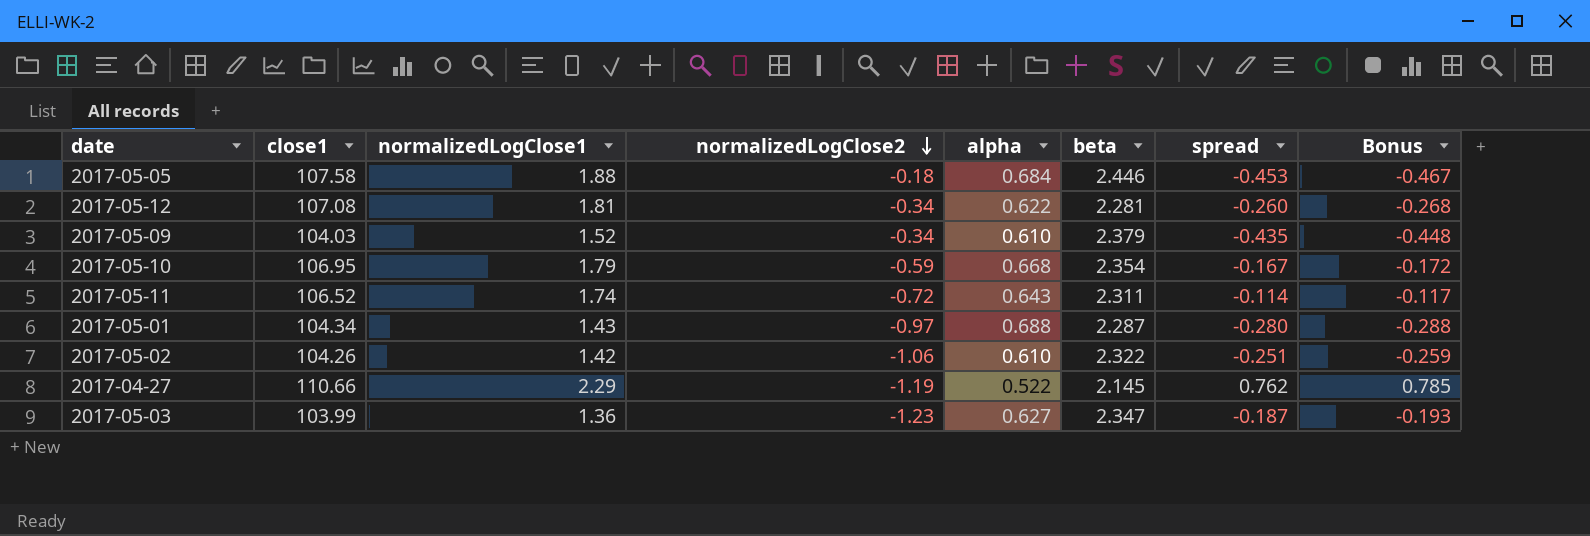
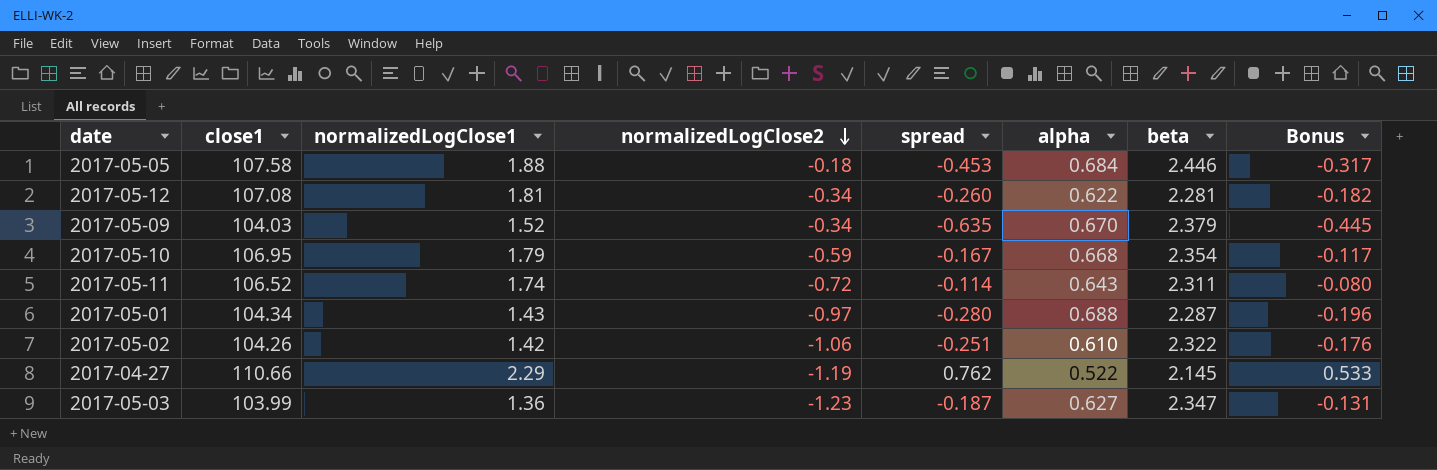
column spread | position: 7 -> 5
column Bonus | formula: [spread] * 1.03 -> [spread] * 0.7
2017-05-09 | spread: -0.435 -> -0.635
2017-05-09 | alpha: 0.610 -> 0.670

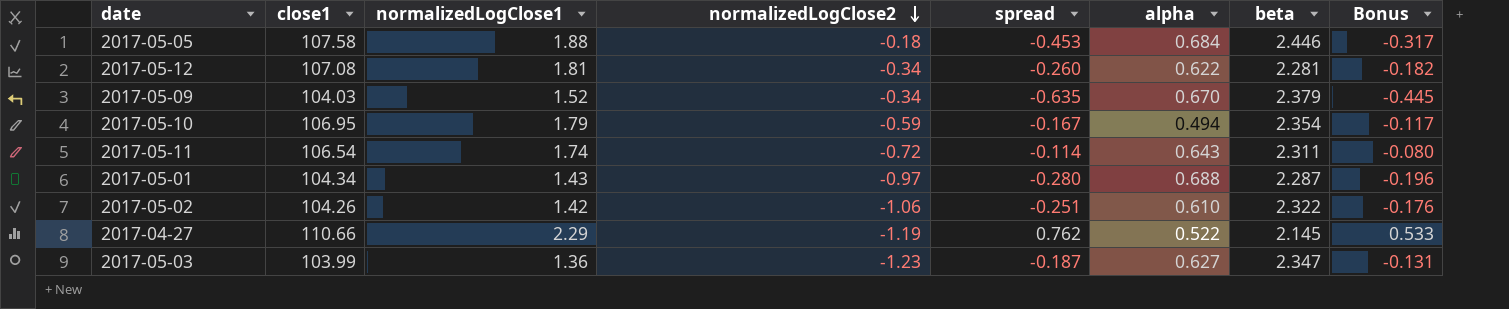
2017-05-10 | alpha: 0.668 -> 0.494
2017-05-11 | close1: 106.52 -> 106.54

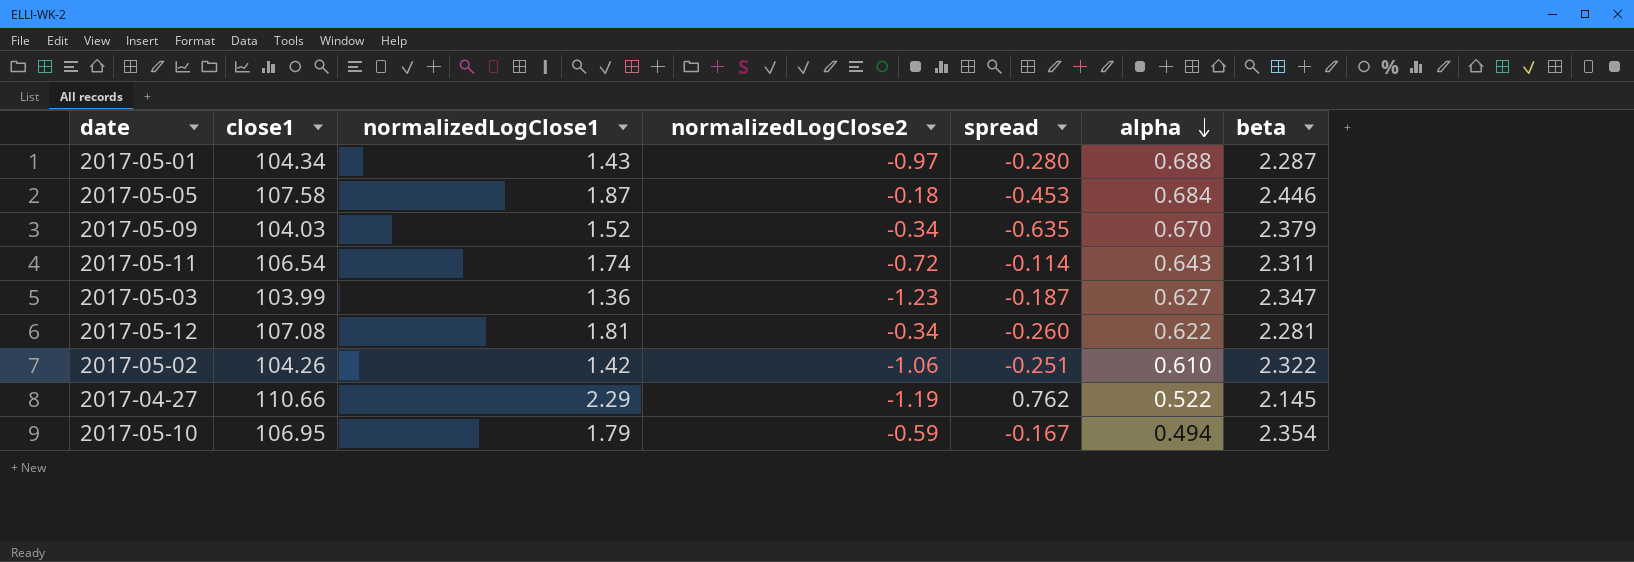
row order: normalizedLogClose2 descending -> alpha descending
column Bonus | formula: [spread] * 0.7 -> none
2017-05-05 | normalizedLogClose1: 1.88 -> 1.87

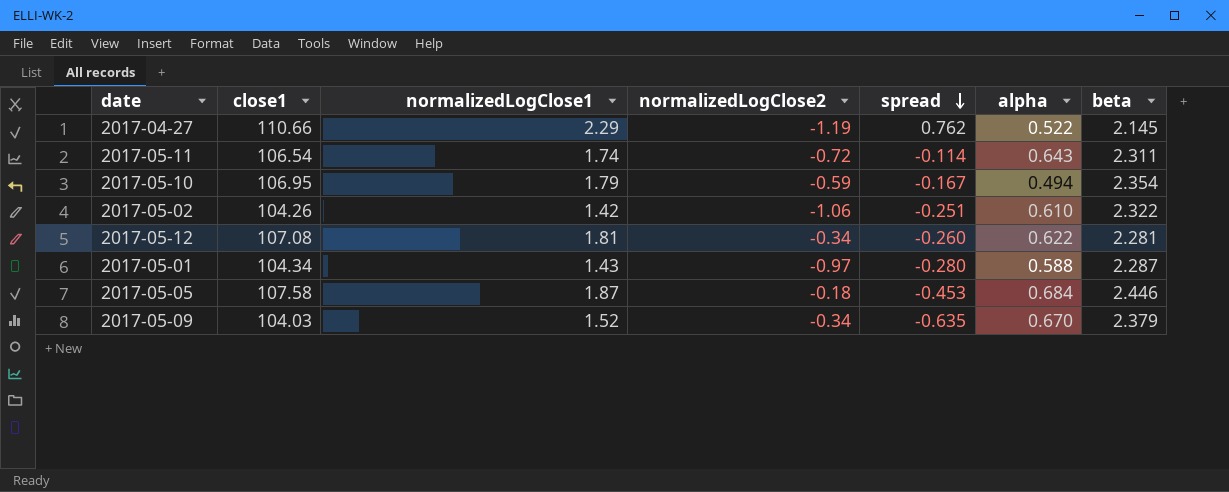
row order: alpha descending -> spread descending
row 2017-05-03: 103.99 | 1.36 | -1.23 | -0.187 | 0.627 | 2.347 -> none
2017-05-01 | alpha: 0.688 -> 0.588

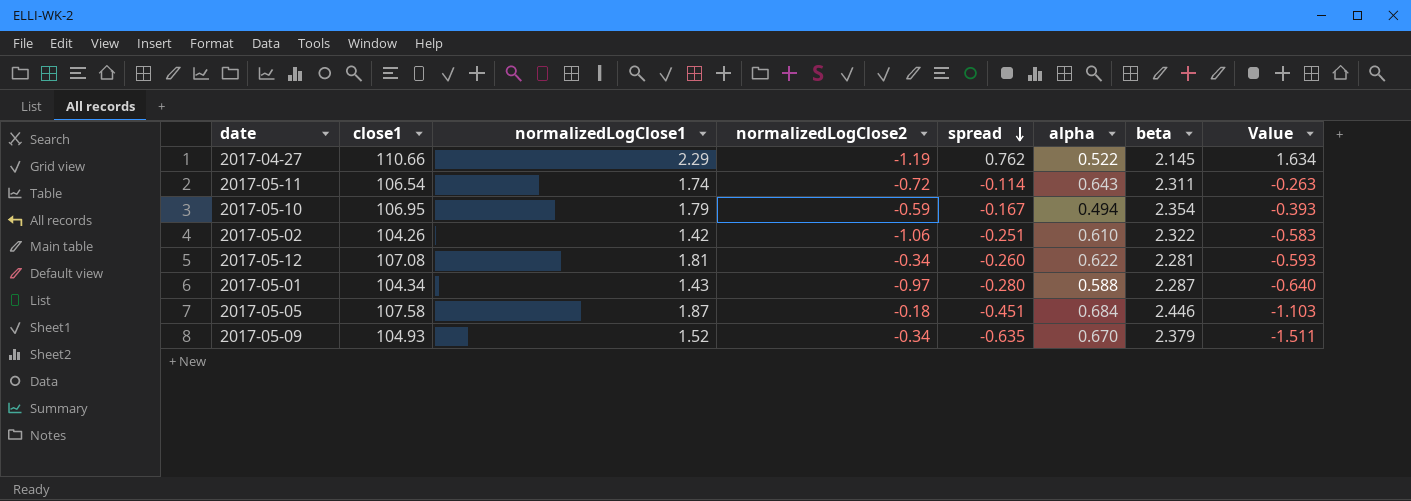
column Value | formula: none -> [spread] * [beta]
2017-05-05 | spread: -0.453 -> -0.451
2017-05-09 | close1: 104.03 -> 104.93

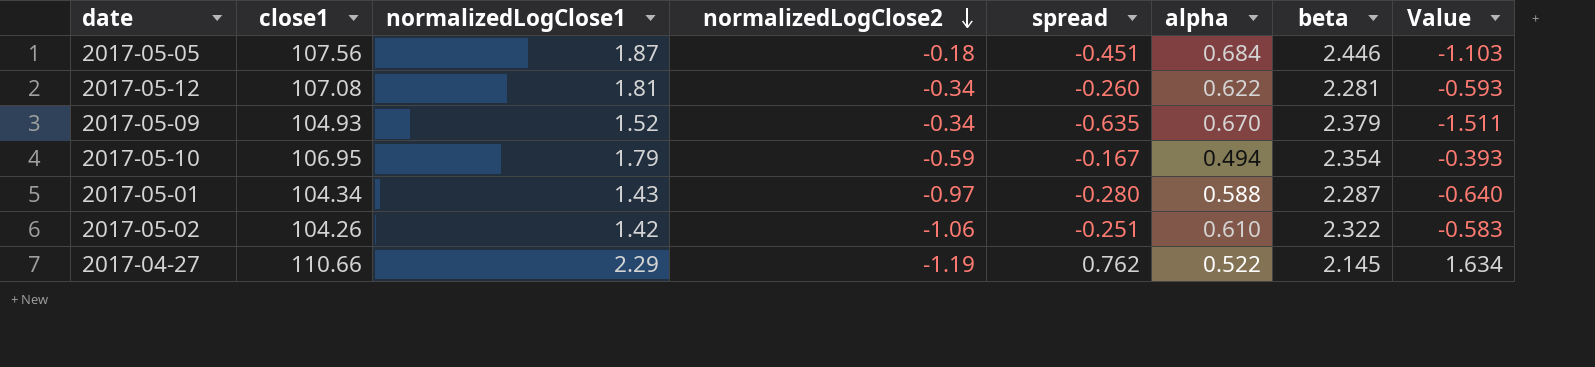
row order: spread descending -> normalizedLogClose2 descending
row 2017-05-11: 106.54 | 1.74 | -0.72 | -0.114 | 0.643 | 2.311 | -0.263 -> none
2017-05-05 | close1: 107.58 -> 107.56

